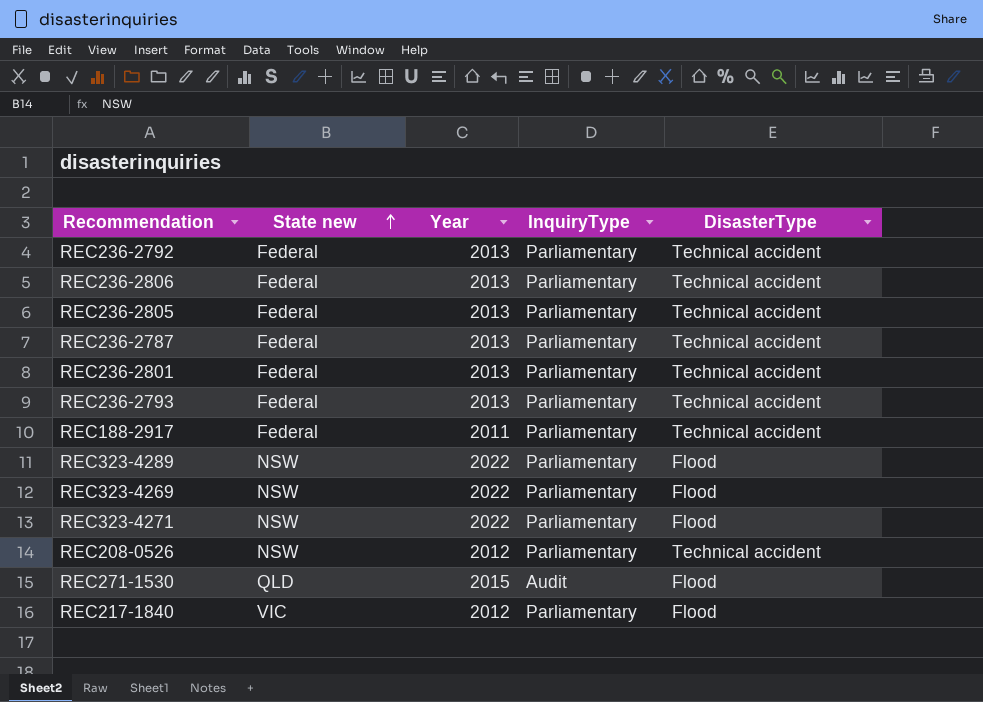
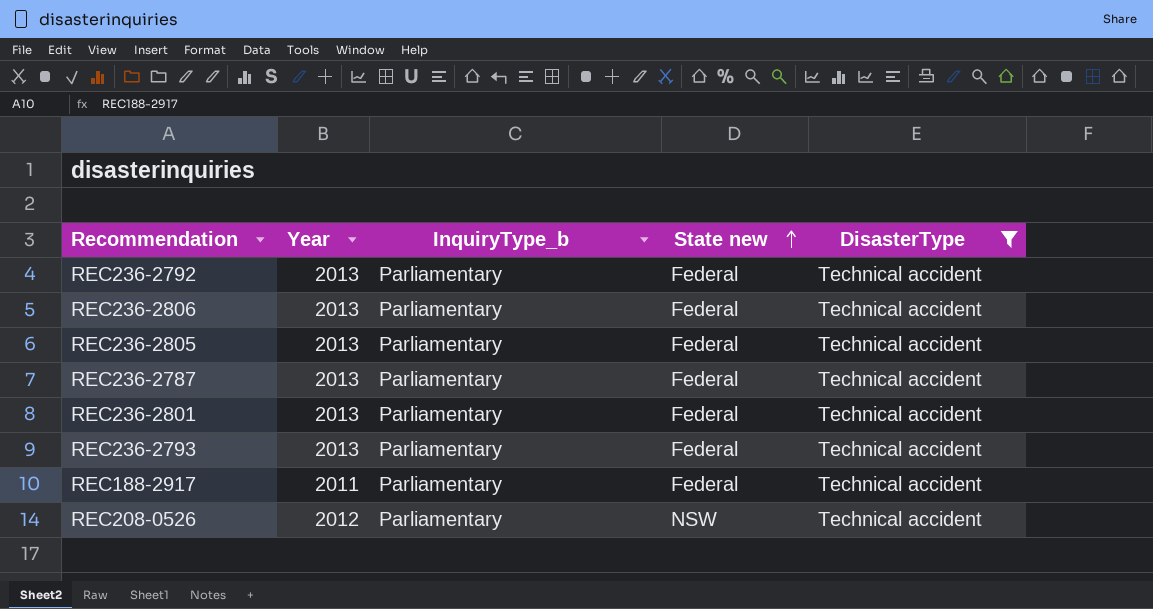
filter: none -> DisasterType = Technical accident
column name: InquiryType -> InquiryType_b
column State new | position: 2 -> 4

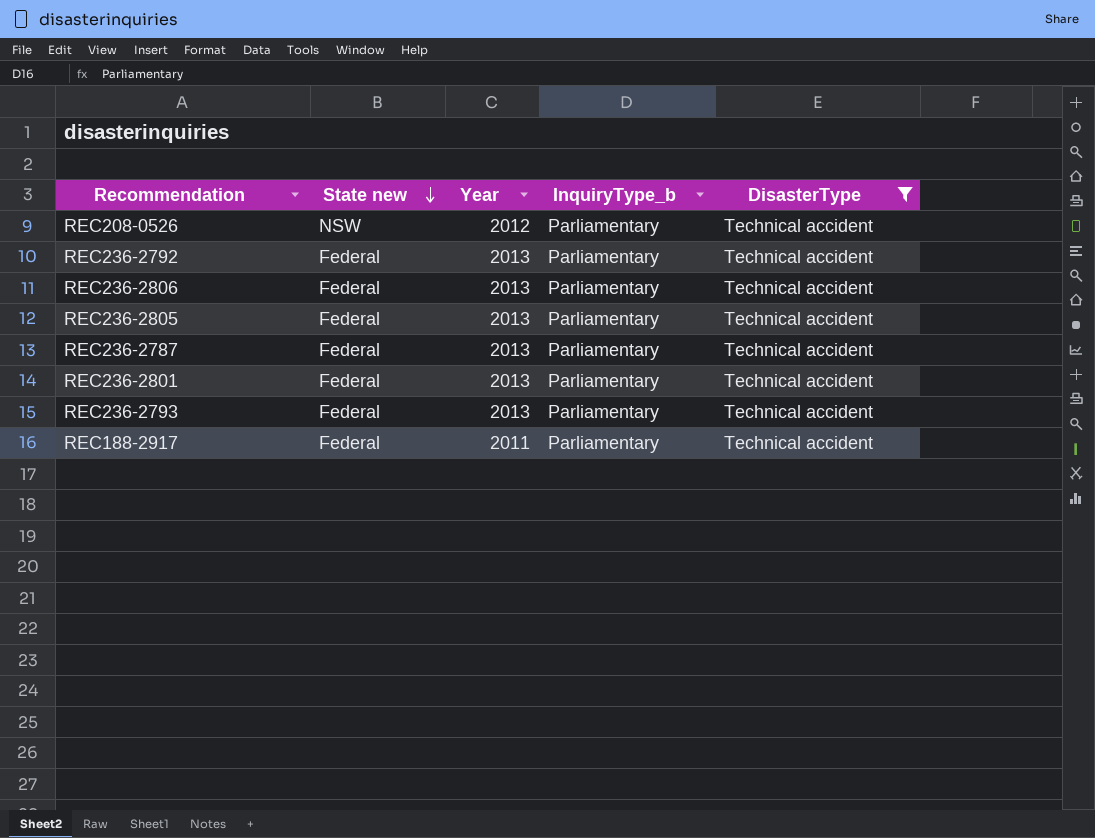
row order: State new ascending -> State new descending
column State new | position: 4 -> 2

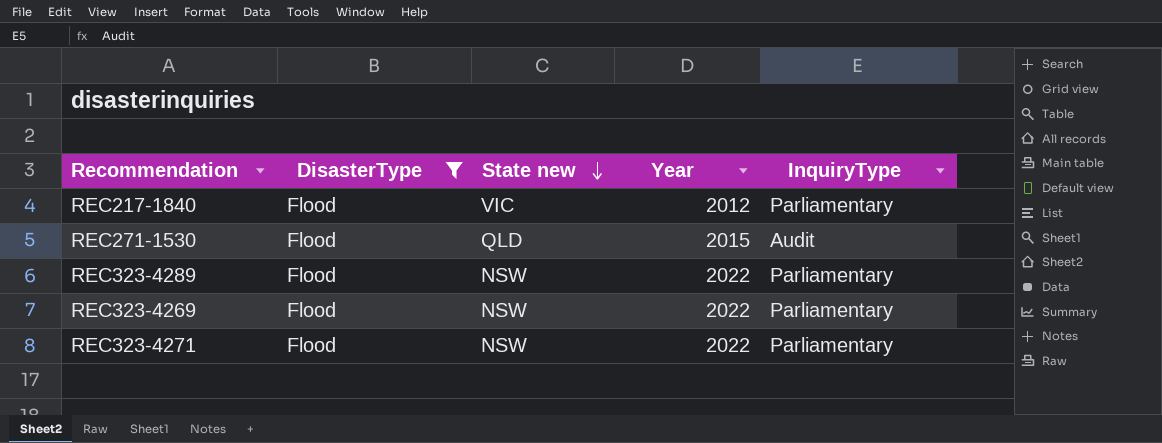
filter: DisasterType = Technical accident -> DisasterType = Flood
column DisasterType | position: 5 -> 2
column name: InquiryType_b -> InquiryType

